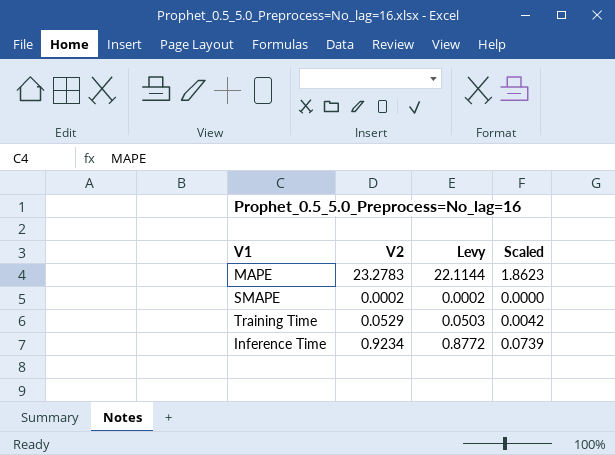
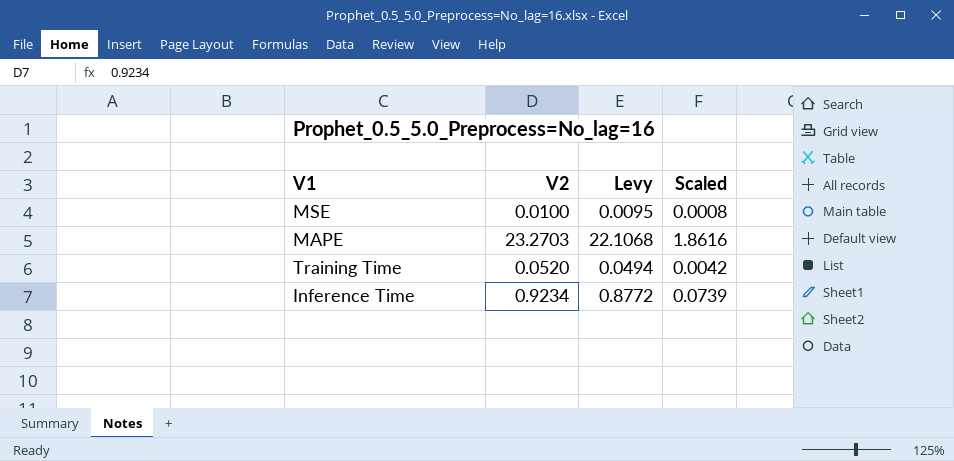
row SMAPE: 0.0002 | 0.0002 | 0.0000 -> none
row MSE: none -> 0.0100 | 0.0095 | 0.0008
MAPE | V2: 23.2783 -> 23.2703
MAPE | Levy: 22.1144 -> 22.1068
MAPE | Scaled: 1.8623 -> 1.8616
Training Time | V2: 0.0529 -> 0.0520
Training Time | Levy: 0.0503 -> 0.0494

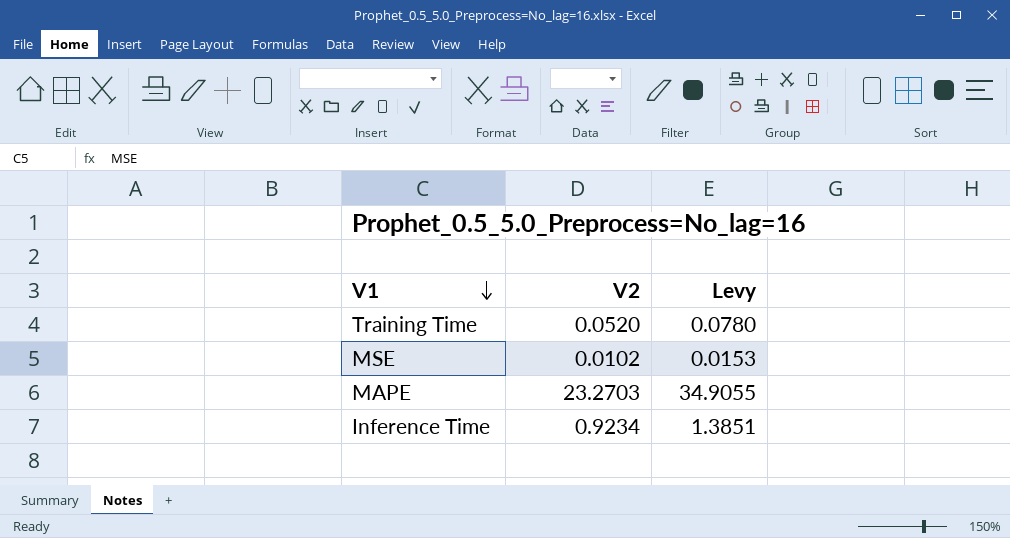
row order: none -> V1 descending
column Scaled | formula: [V2] * 0.08 -> none
column Levy | formula: [V2] * 0.95 -> [V2] * 1.5
MSE | V2: 0.0100 -> 0.0102

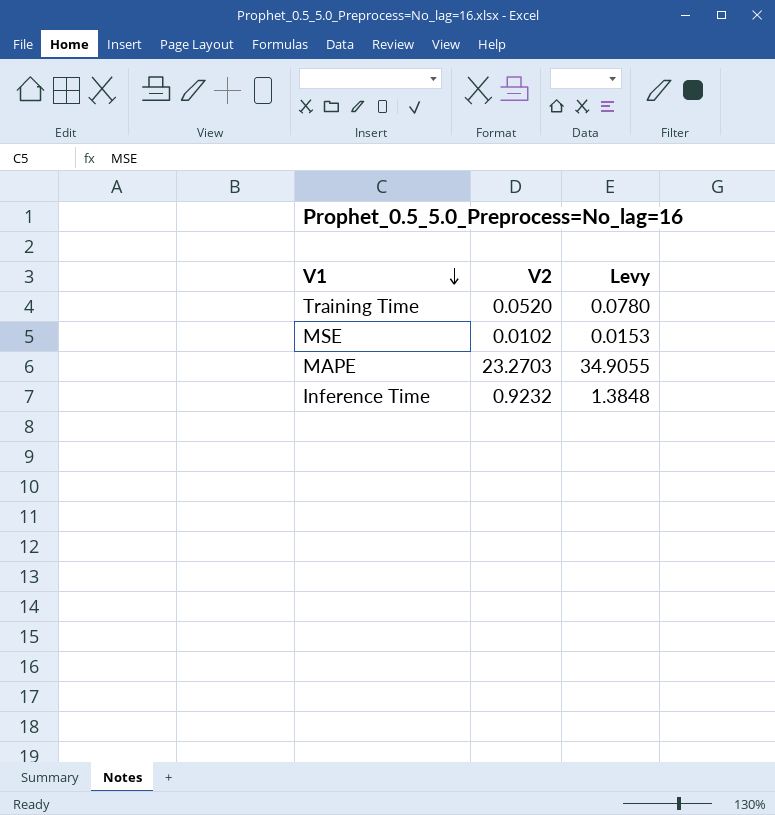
Inference Time | V2: 0.9234 -> 0.9232
Inference Time | Levy: 1.3851 -> 1.3848

